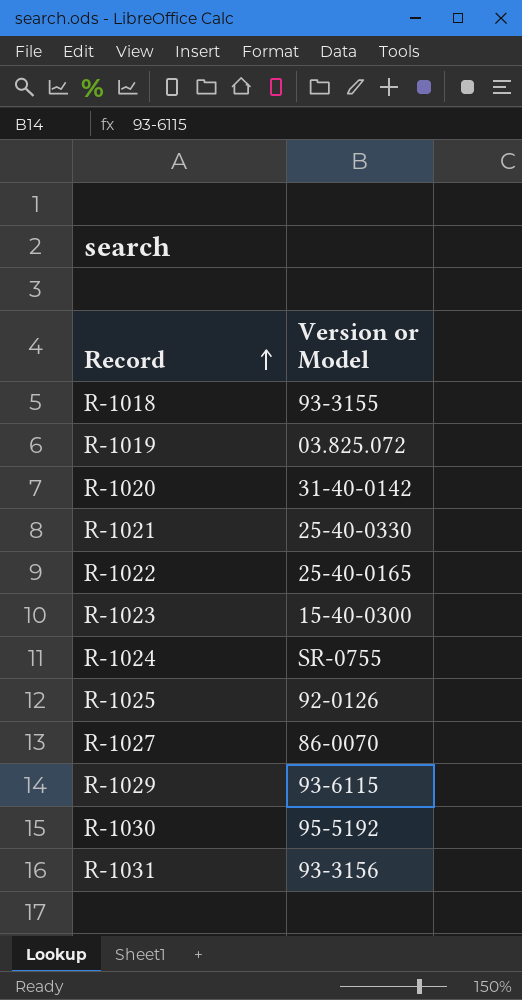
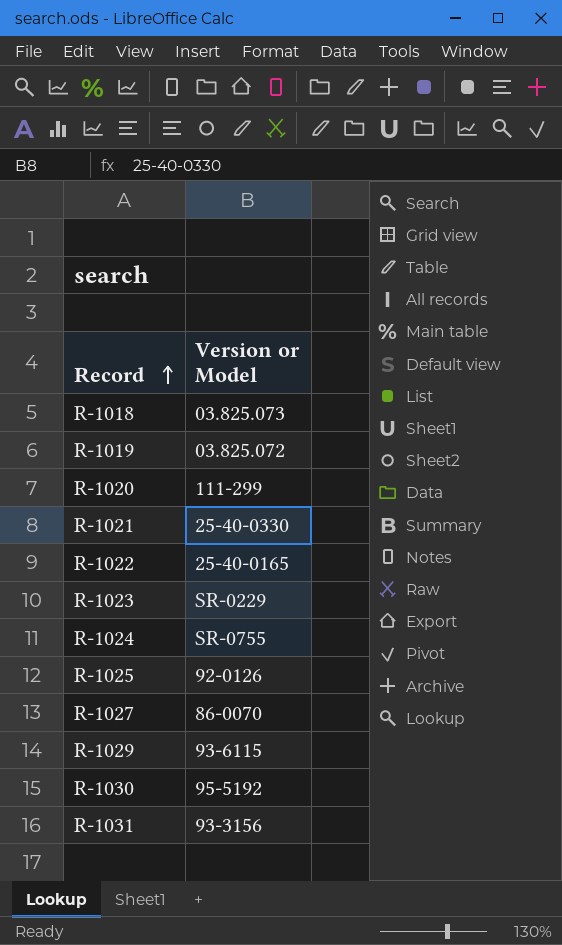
R-1018 | Version or Model: 93-3155 -> 03.825.073
R-1020 | Version or Model: 31-40-0142 -> 111-299
R-1023 | Version or Model: 15-40-0300 -> SR-0229

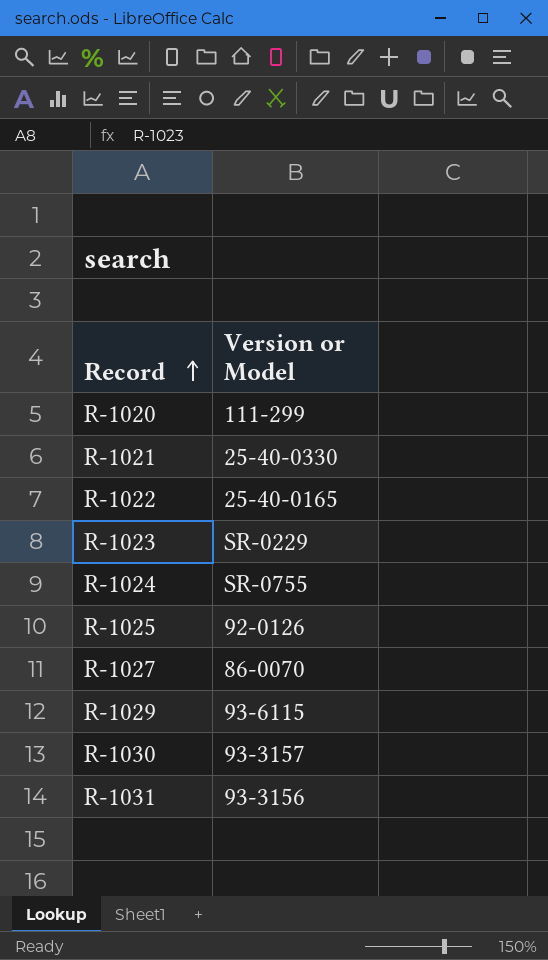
row R-1018: 03.825.073 -> none
row R-1019: 03.825.072 -> none
R-1030 | Version or Model: 95-5192 -> 93-3157

